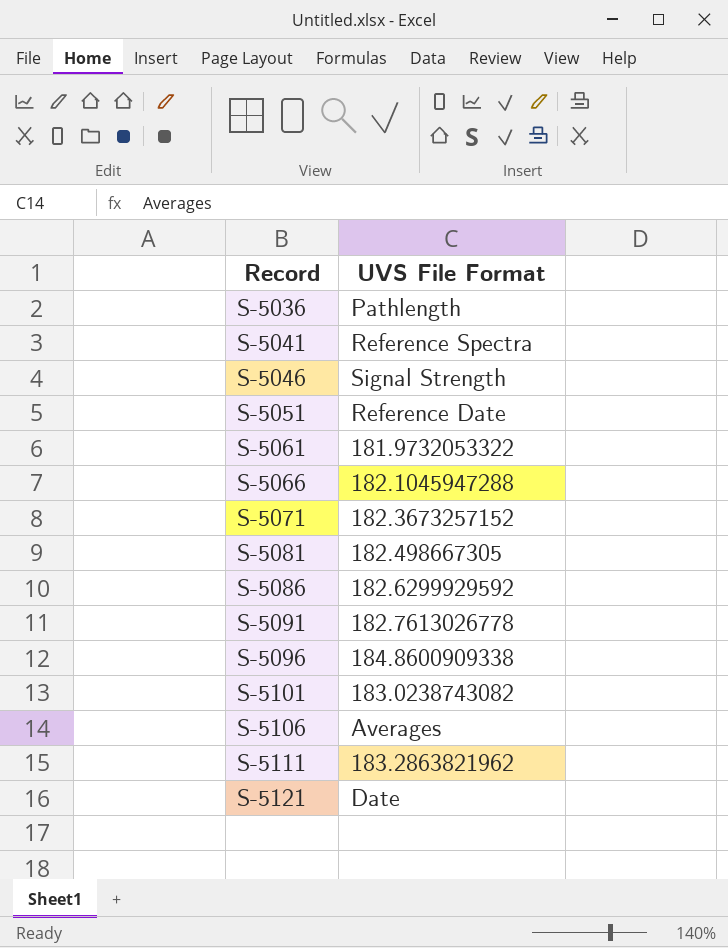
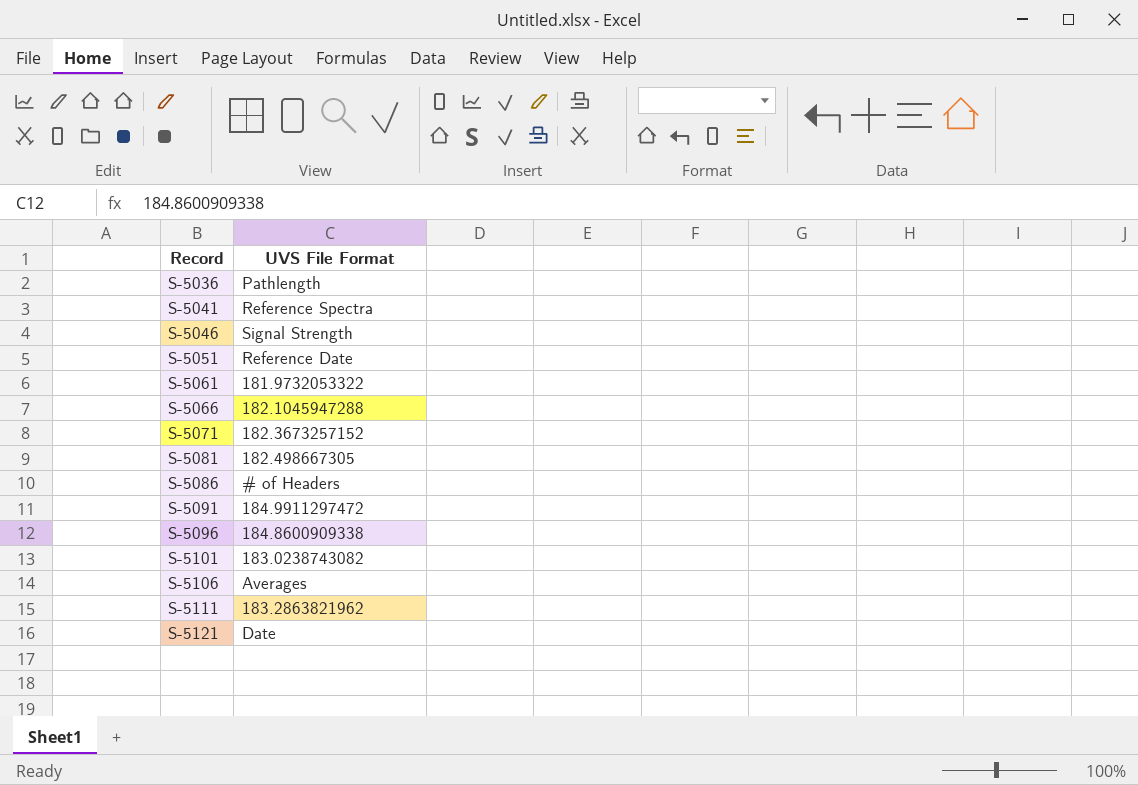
S-5086 | UVS File Format: 182.6299929592 -> # of Headers
S-5091 | UVS File Format: 182.7613026778 -> 184.9911297472

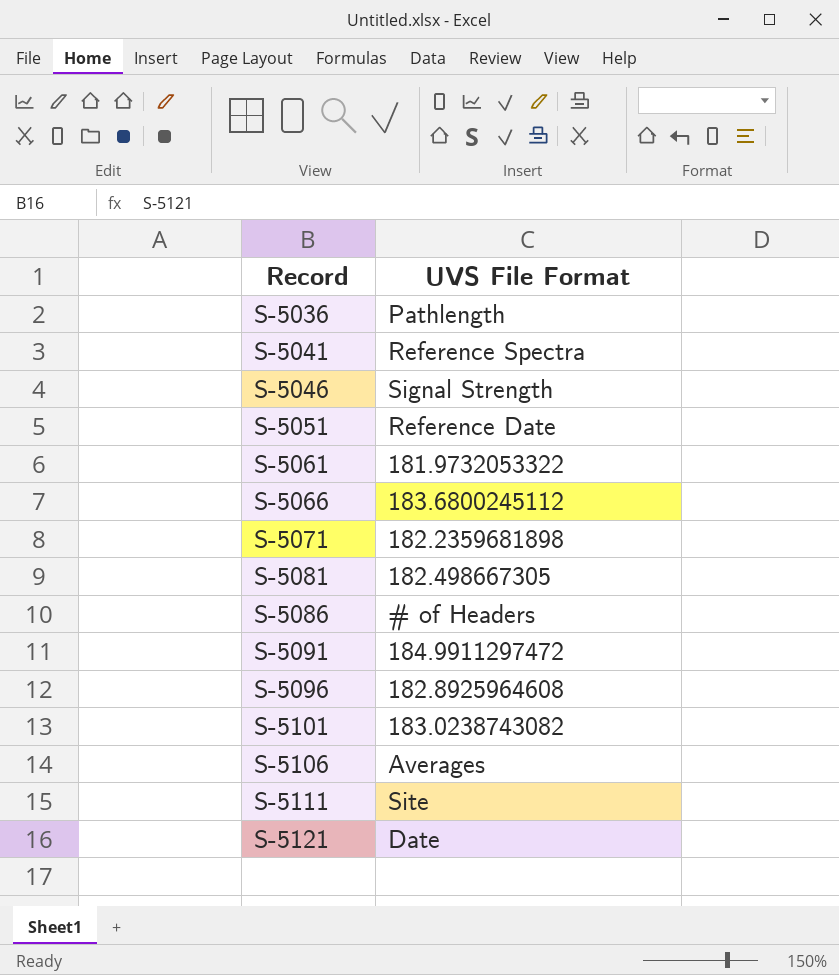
S-5066 | UVS File Format: 182.1045947288 -> 183.6800245112
S-5071 | UVS File Format: 182.3673257152 -> 182.2359681898
S-5096 | UVS File Format: 184.8600909338 -> 182.8925964608
S-5111 | UVS File Format: 183.2863821962 -> Site

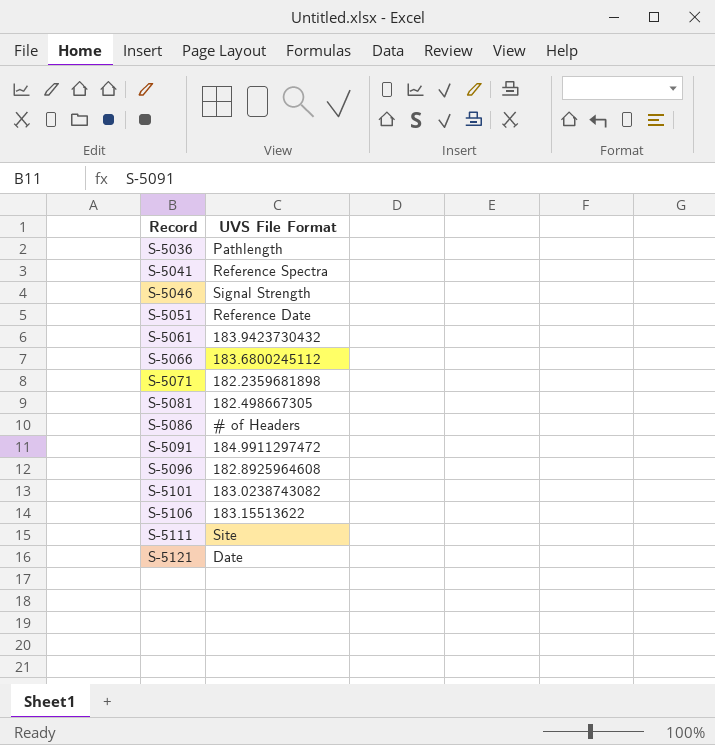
S-5061 | UVS File Format: 181.9732053322 -> 183.9423730432
S-5106 | UVS File Format: Averages -> 183.15513622

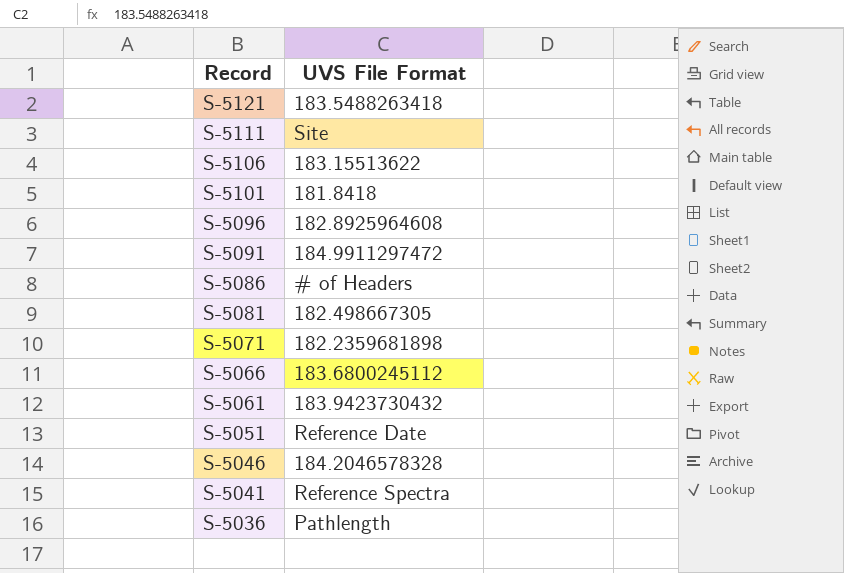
row order: Record ascending -> Record descending
S-5121 | UVS File Format: Date -> 183.5488263418
S-5101 | UVS File Format: 183.0238743082 -> 181.8418
S-5046 | UVS File Format: Signal Strength -> 184.2046578328

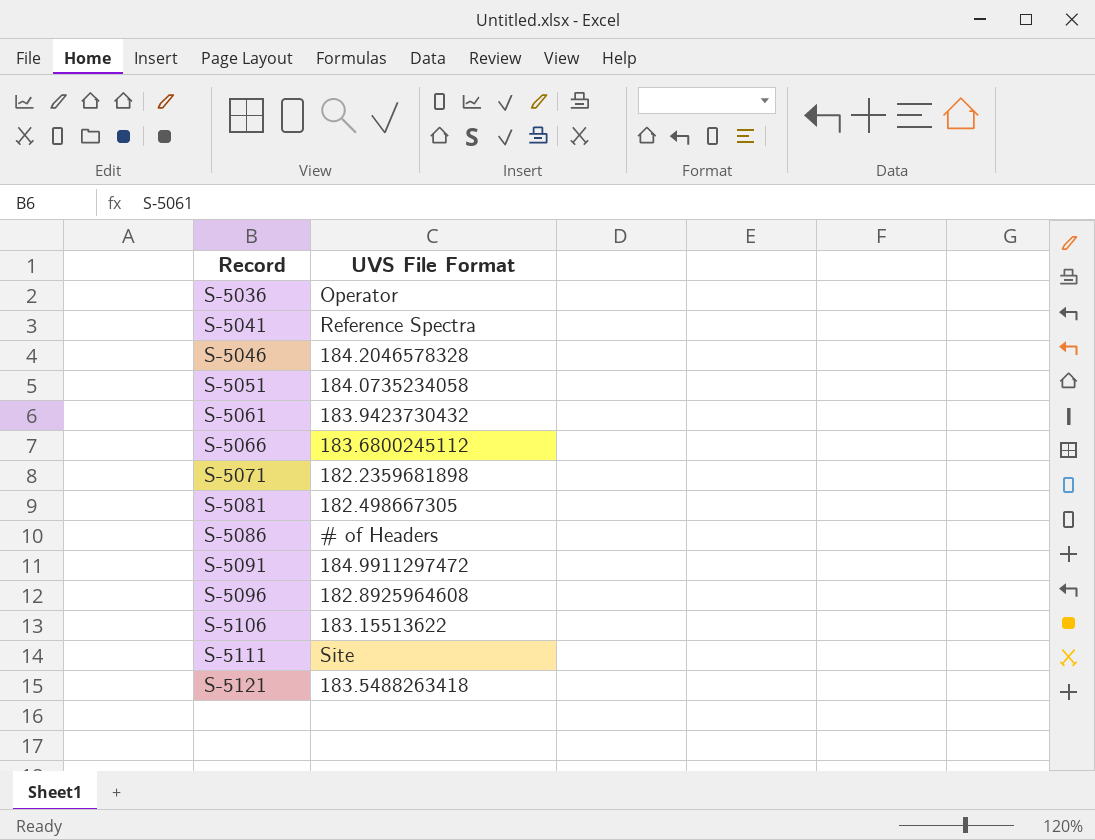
row order: Record descending -> Record ascending
row S-5101: 181.8418 -> none
S-5036 | UVS File Format: Pathlength -> Operator
S-5051 | UVS File Format: Reference Date -> 184.0735234058

